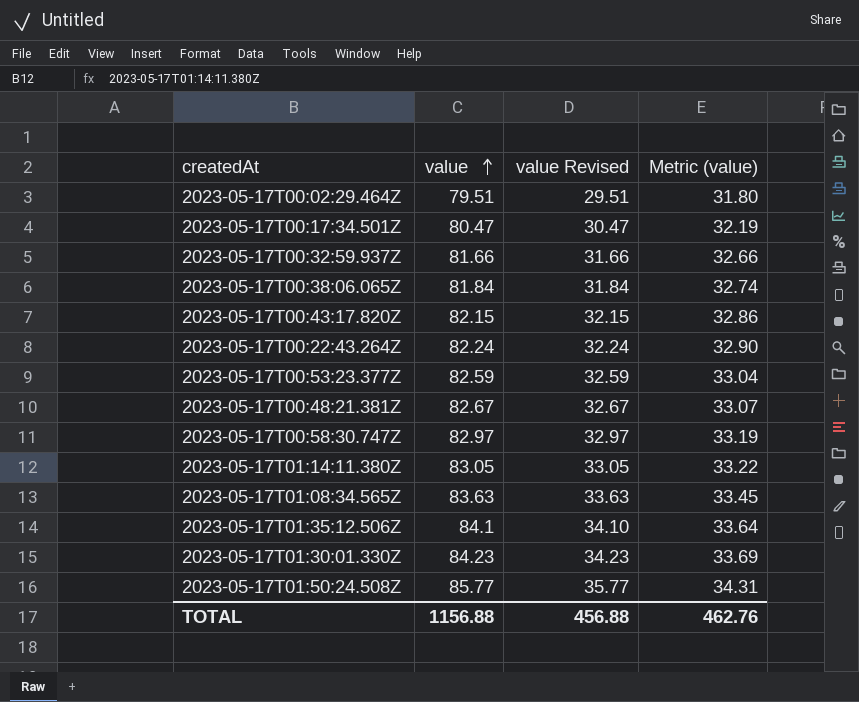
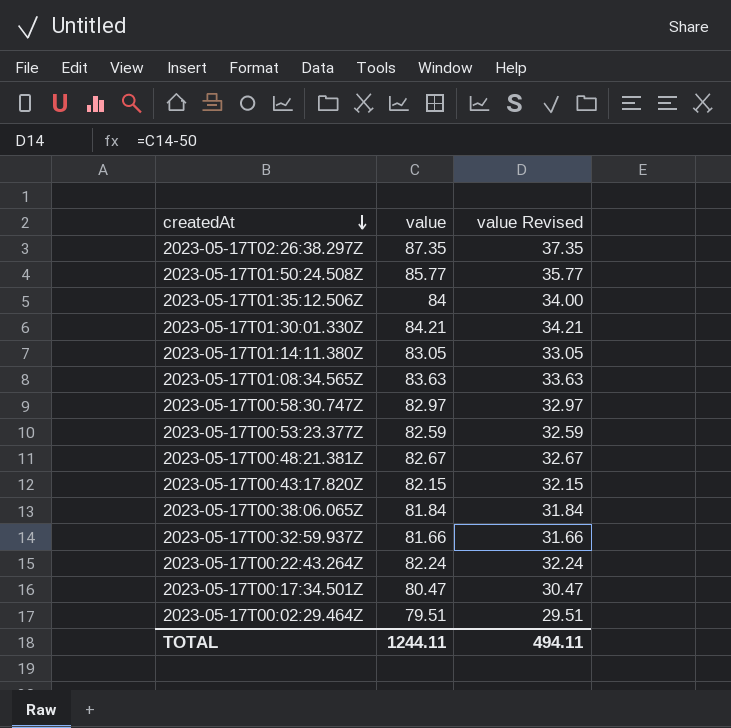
row order: value ascending -> createdAt descending
column Metric (value) | formula: [value] * 0.4 -> none
row 2023-05-17T02:26:38.297Z: none -> 87.35 | 37.35
2023-05-17T01:35:12.506Z | value: 84.1 -> 84
2023-05-17T01:35:12.506Z | value Revised: 34.10 -> 34.00
2023-05-17T01:30:01.330Z | value: 84.23 -> 84.21
2023-05-17T01:30:01.330Z | value Revised: 34.23 -> 34.21
TOTAL | value: 1156.88 -> 1244.11
TOTAL | value Revised: 456.88 -> 494.11

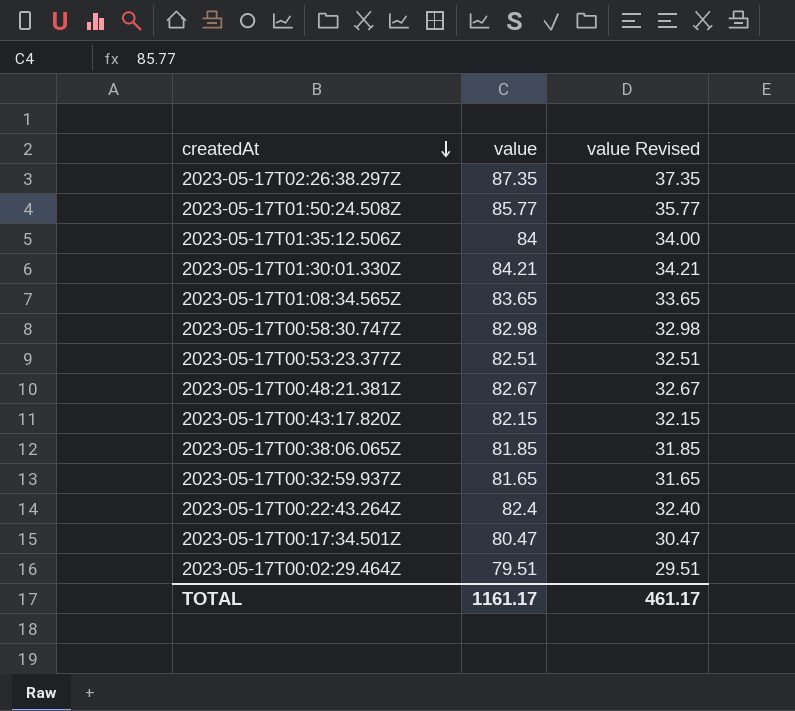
row 2023-05-17T01:14:11.380Z: 83.05 | 33.05 -> none
2023-05-17T01:08:34.565Z | value: 83.63 -> 83.65
2023-05-17T01:08:34.565Z | value Revised: 33.63 -> 33.65
2023-05-17T00:58:30.747Z | value: 82.97 -> 82.98
2023-05-17T00:58:30.747Z | value Revised: 32.97 -> 32.98
2023-05-17T00:53:23.377Z | value: 82.59 -> 82.51
2023-05-17T00:53:23.377Z | value Revised: 32.59 -> 32.51
2023-05-17T00:38:06.065Z | value: 81.84 -> 81.85
2023-05-17T00:38:06.065Z | value Revised: 31.84 -> 31.85
2023-05-17T00:32:59.937Z | value: 81.66 -> 81.65
2023-05-17T00:32:59.937Z | value Revised: 31.66 -> 31.65
2023-05-17T00:22:43.264Z | value: 82.24 -> 82.4
2023-05-17T00:22:43.264Z | value Revised: 32.24 -> 32.40
TOTAL | value: 1244.11 -> 1161.17
TOTAL | value Revised: 494.11 -> 461.17

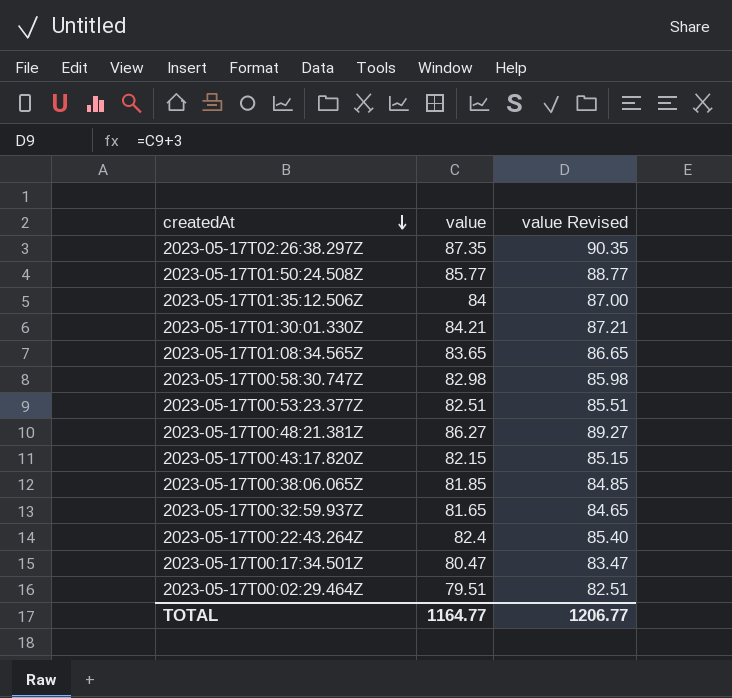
column value Revised | formula: [value] - 50 -> [value] + 3
2023-05-17T00:48:21.381Z | value: 82.67 -> 86.27
TOTAL | value: 1161.17 -> 1164.77
TOTAL | value Revised: 461.17 -> 1206.77

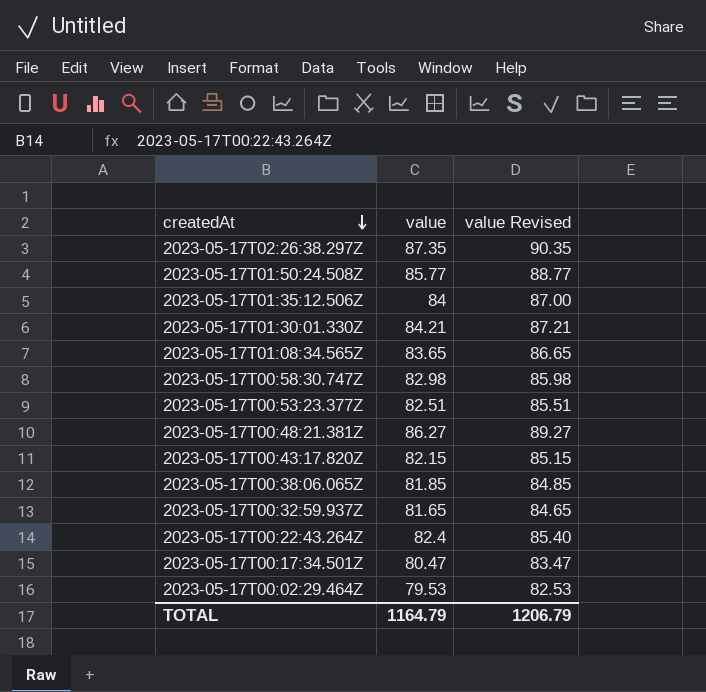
2023-05-17T00:02:29.464Z | value: 79.51 -> 79.53
2023-05-17T00:02:29.464Z | value Revised: 82.51 -> 82.53
TOTAL | value: 1164.77 -> 1164.79
TOTAL | value Revised: 1206.77 -> 1206.79

